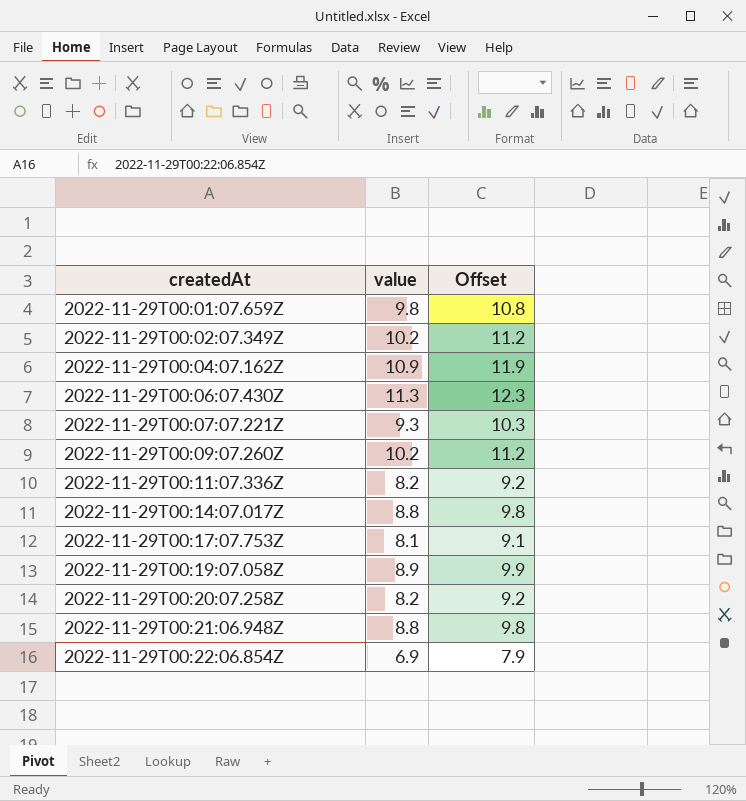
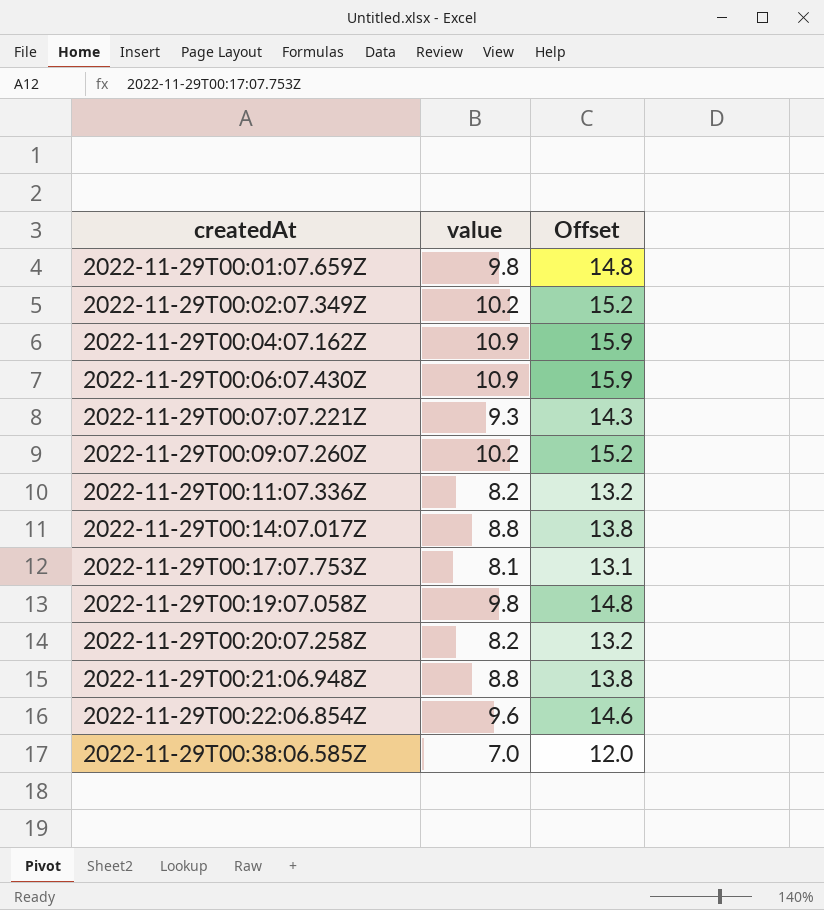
column Offset | formula: [value] + 1 -> [value] + 5
2022-11-29T00:06:07.430Z | value: 11.3 -> 10.9
2022-11-29T00:19:07.058Z | value: 8.9 -> 9.8
2022-11-29T00:22:06.854Z | value: 6.9 -> 9.6
row 2022-11-29T00:38:06.585Z: none -> 7.0 | 12.0

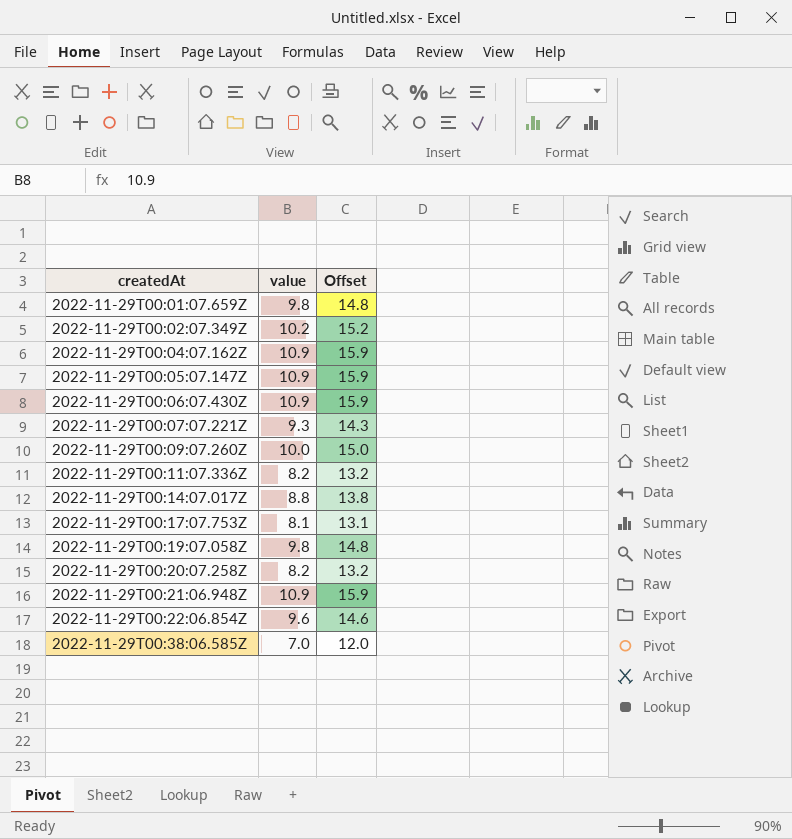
row 2022-11-29T00:05:07.147Z: none -> 10.9 | 15.9
2022-11-29T00:09:07.260Z | value: 10.2 -> 10.0
2022-11-29T00:09:07.260Z | Offset: 15.2 -> 15.0
2022-11-29T00:21:06.948Z | value: 8.8 -> 10.9
2022-11-29T00:21:06.948Z | Offset: 13.8 -> 15.9

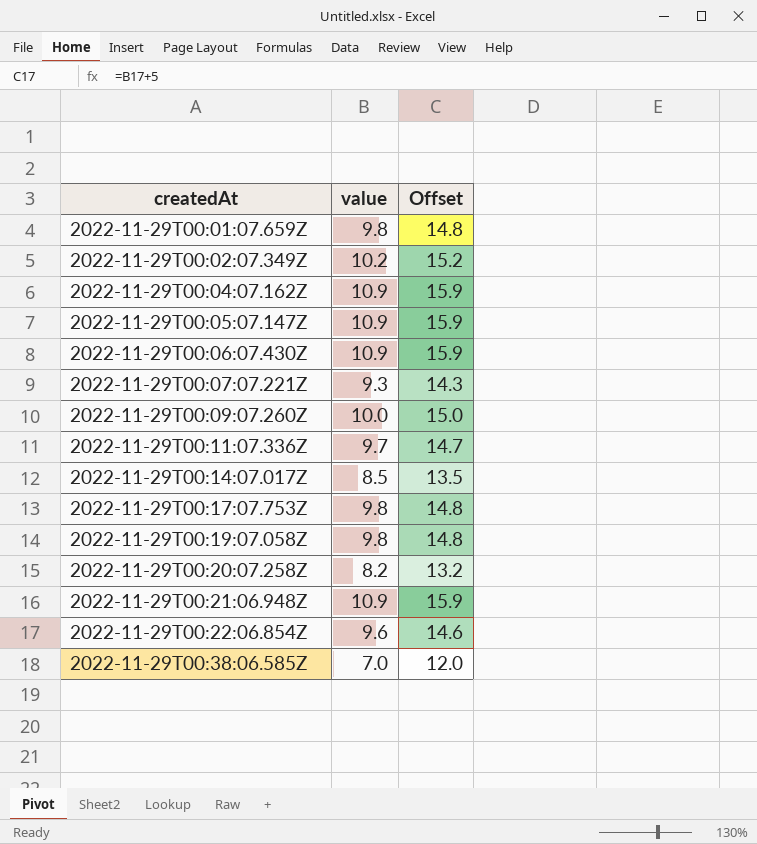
2022-11-29T00:11:07.336Z | value: 8.2 -> 9.7
2022-11-29T00:11:07.336Z | Offset: 13.2 -> 14.7
2022-11-29T00:14:07.017Z | value: 8.8 -> 8.5
2022-11-29T00:14:07.017Z | Offset: 13.8 -> 13.5
2022-11-29T00:17:07.753Z | value: 8.1 -> 9.8
2022-11-29T00:17:07.753Z | Offset: 13.1 -> 14.8

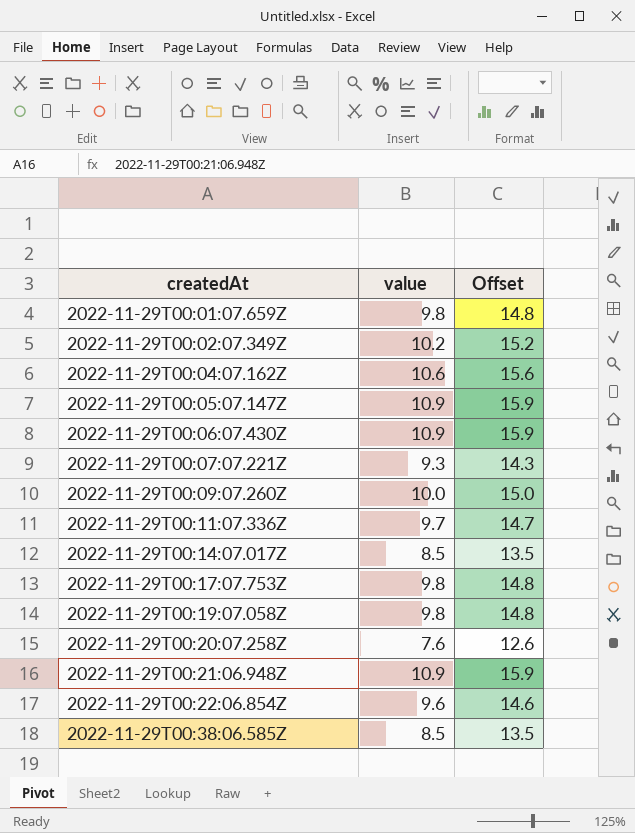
2022-11-29T00:04:07.162Z | value: 10.9 -> 10.6
2022-11-29T00:04:07.162Z | Offset: 15.9 -> 15.6
2022-11-29T00:20:07.258Z | value: 8.2 -> 7.6
2022-11-29T00:20:07.258Z | Offset: 13.2 -> 12.6
2022-11-29T00:38:06.585Z | value: 7.0 -> 8.5
2022-11-29T00:38:06.585Z | Offset: 12.0 -> 13.5

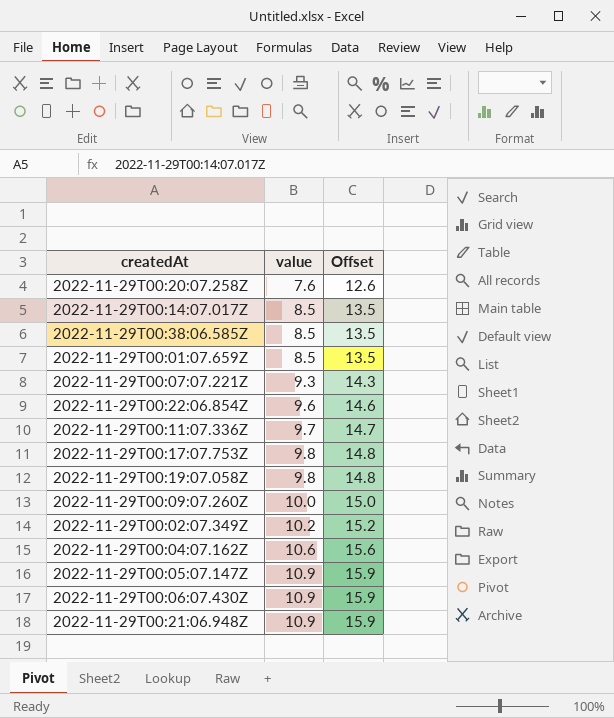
row order: createdAt ascending -> value ascending
2022-11-29T00:01:07.659Z | value: 9.8 -> 8.5
2022-11-29T00:01:07.659Z | Offset: 14.8 -> 13.5

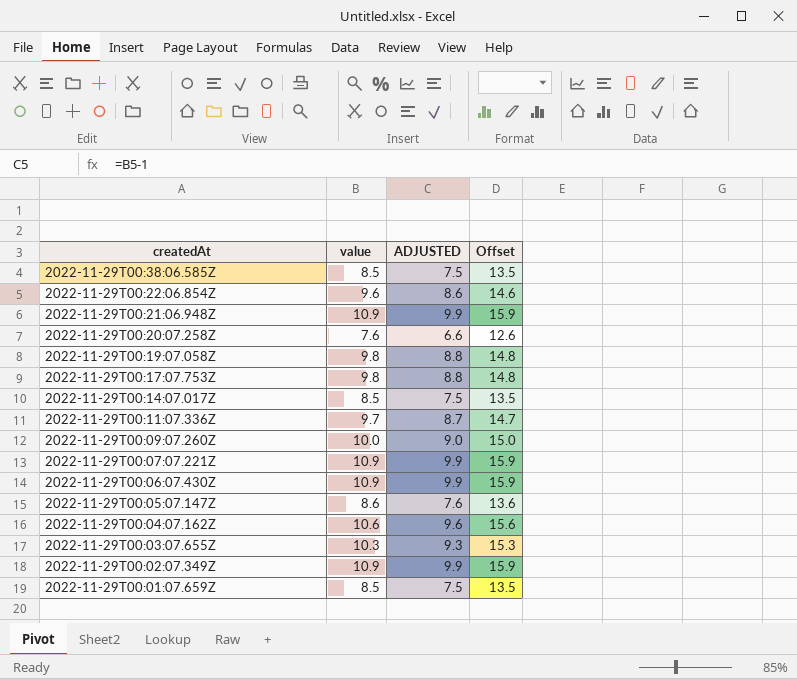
row order: value ascending -> createdAt descending
column ADJUSTED | formula: none -> [value] - 1
2022-11-29T00:07:07.221Z | value: 9.3 -> 10.9
2022-11-29T00:07:07.221Z | Offset: 14.3 -> 15.9
2022-11-29T00:05:07.147Z | value: 10.9 -> 8.6
2022-11-29T00:05:07.147Z | Offset: 15.9 -> 13.6
row 2022-11-29T00:03:07.655Z: none -> 10.3 | 9.3 | 15.3
2022-11-29T00:02:07.349Z | value: 10.2 -> 10.9
2022-11-29T00:02:07.349Z | Offset: 15.2 -> 15.9

